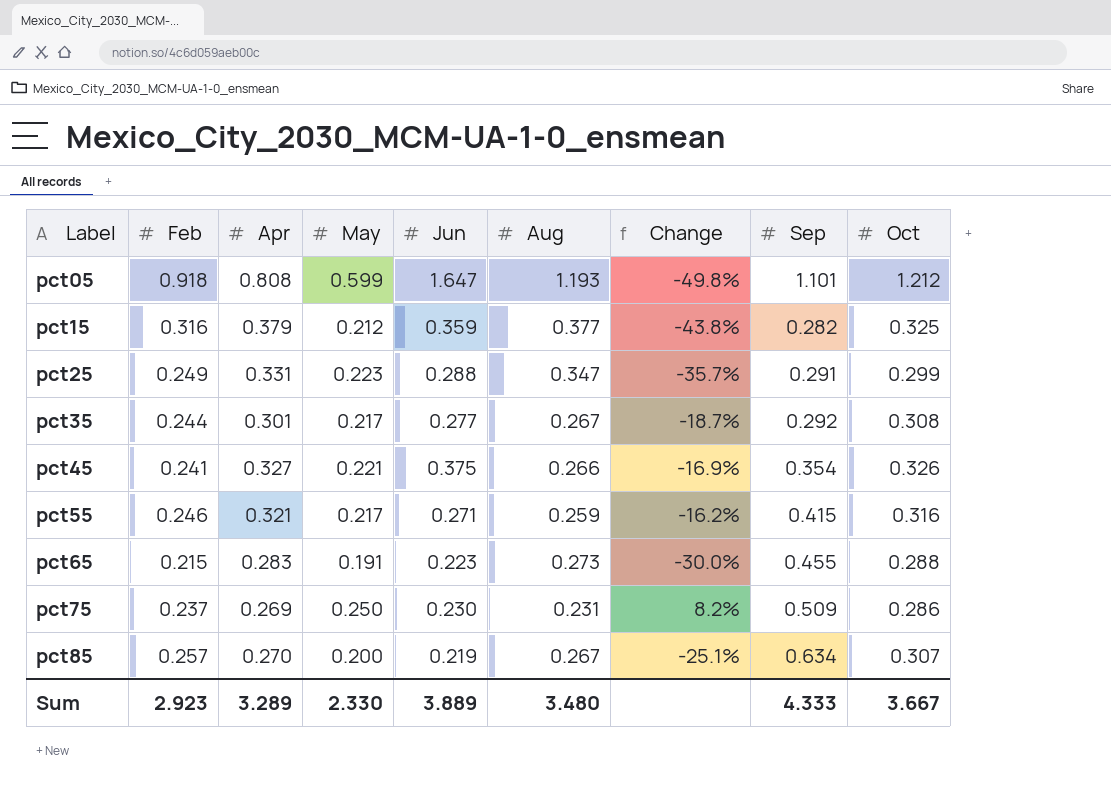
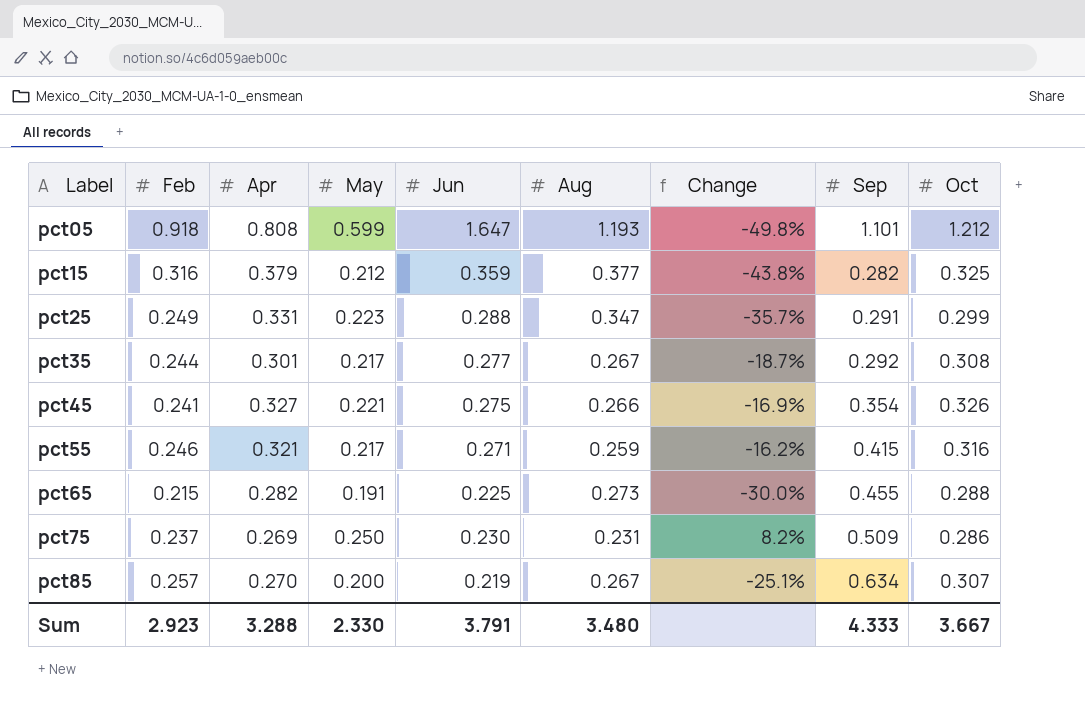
pct45 | Jun: 0.375 -> 0.275
pct65 | Apr: 0.283 -> 0.282
pct65 | Jun: 0.223 -> 0.225
Sum | Apr: 3.289 -> 3.288
Sum | Jun: 3.889 -> 3.791

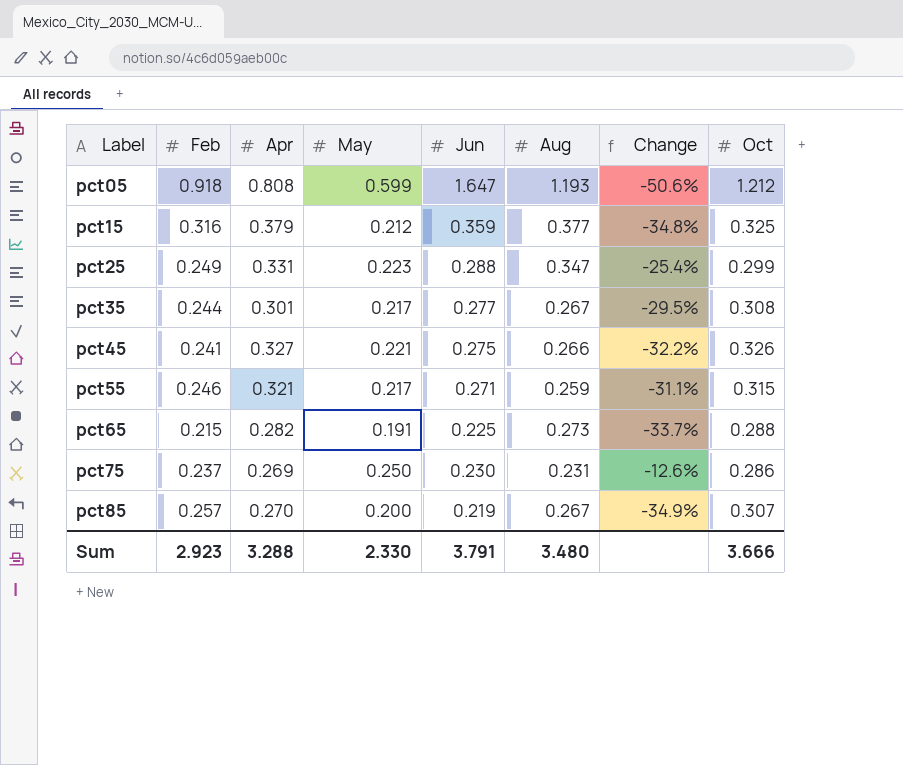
column Sep | position: 8 -> none
column Change | formula: ([May] - [Aug]) / [Aug] -> ([May] - [Oct]) / [Oct]
pct55 | Oct: 0.316 -> 0.315
Sum | Oct: 3.667 -> 3.666

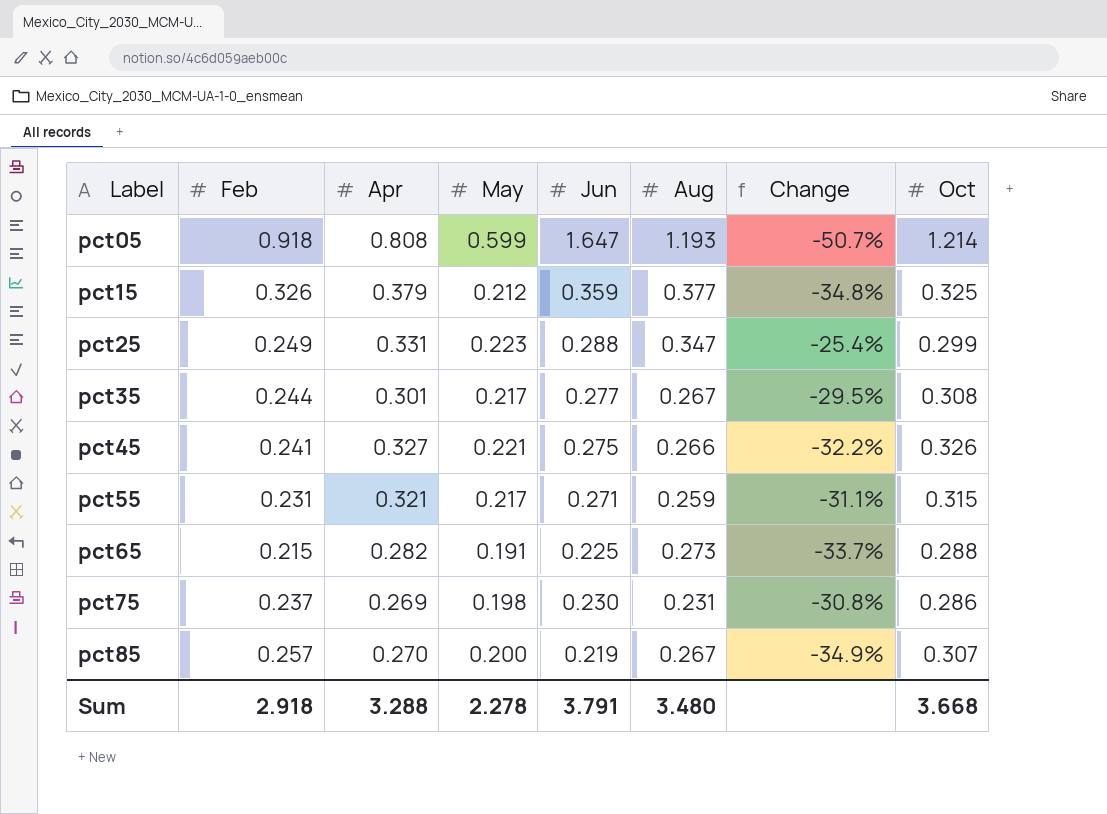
pct05 | Change: -50.6% -> -50.7%
pct05 | Oct: 1.212 -> 1.214
pct15 | Feb: 0.316 -> 0.326
pct55 | Feb: 0.246 -> 0.231
pct75 | May: 0.250 -> 0.198
pct75 | Change: -12.6% -> -30.8%
Sum | Feb: 2.923 -> 2.918
Sum | May: 2.330 -> 2.278
Sum | Oct: 3.666 -> 3.668

